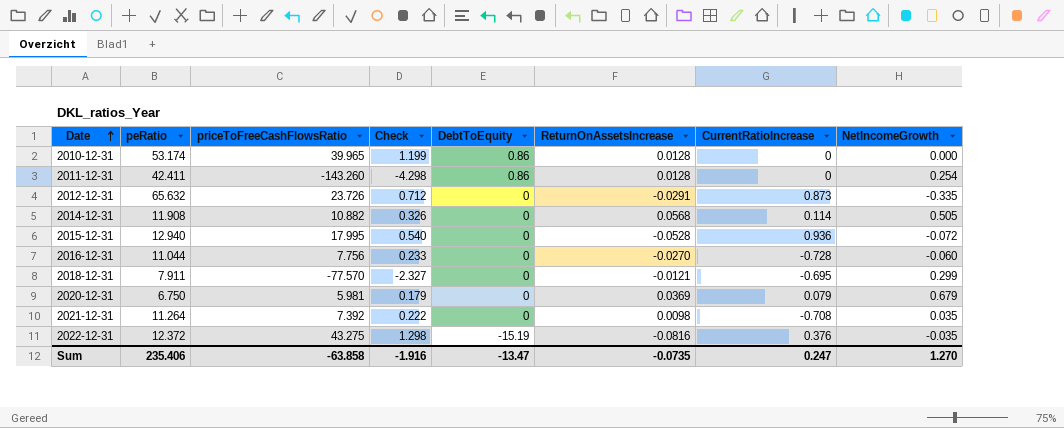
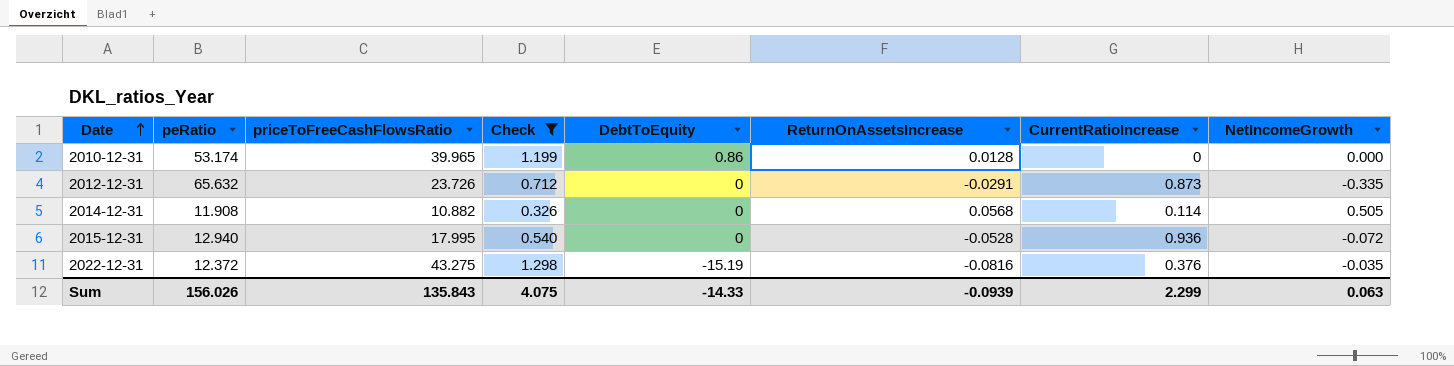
filter: none -> Check >= 0.326
Sum | peRatio: 235.406 -> 156.026
Sum | priceToFreeCashFlowsRatio: -63.858 -> 135.843
Sum | Check: -1.916 -> 4.075
Sum | DebtToEquity: -13.47 -> -14.33
Sum | ReturnOnAssetsIncrease: -0.0735 -> -0.0939
Sum | CurrentRatioIncrease: 0.247 -> 2.299
Sum | NetIncomeGrowth: 1.270 -> 0.063

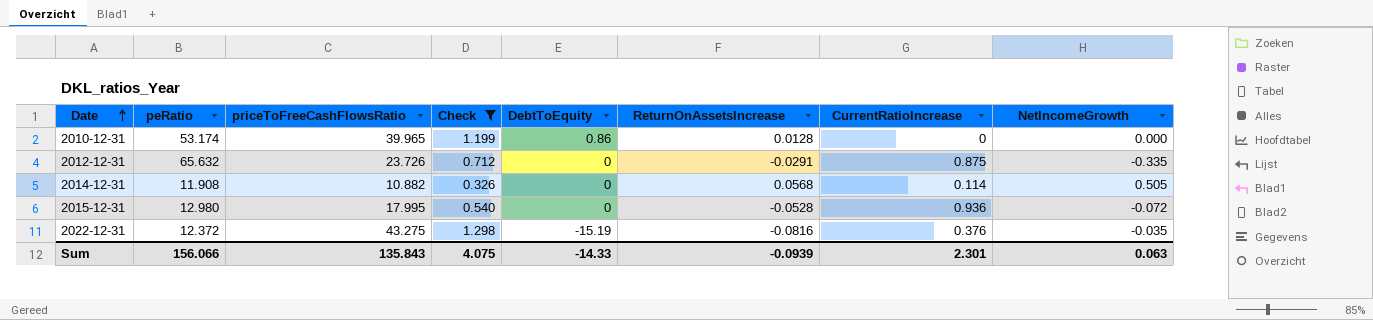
2012-12-31 | CurrentRatioIncrease: 0.873 -> 0.875
2015-12-31 | peRatio: 12.940 -> 12.980
Sum | peRatio: 156.026 -> 156.066
Sum | CurrentRatioIncrease: 2.299 -> 2.301

